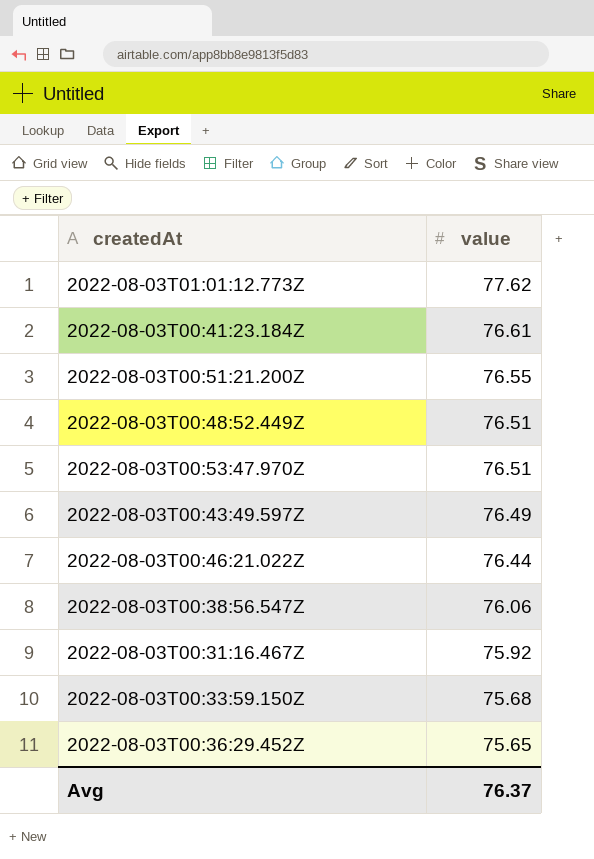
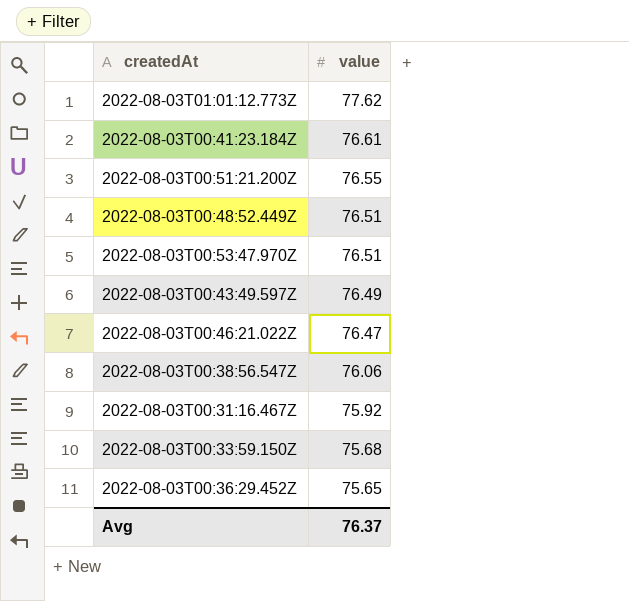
2022-08-03T00:46:21.022Z | value: 76.44 -> 76.47

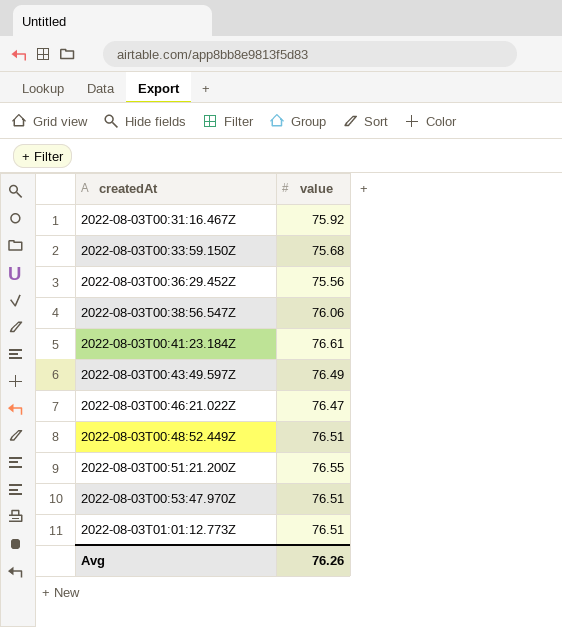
row order: value descending -> createdAt ascending
2022-08-03T00:36:29.452Z | value: 75.65 -> 75.56
2022-08-03T01:01:12.773Z | value: 77.62 -> 76.51
Avg | value: 76.37 -> 76.26

